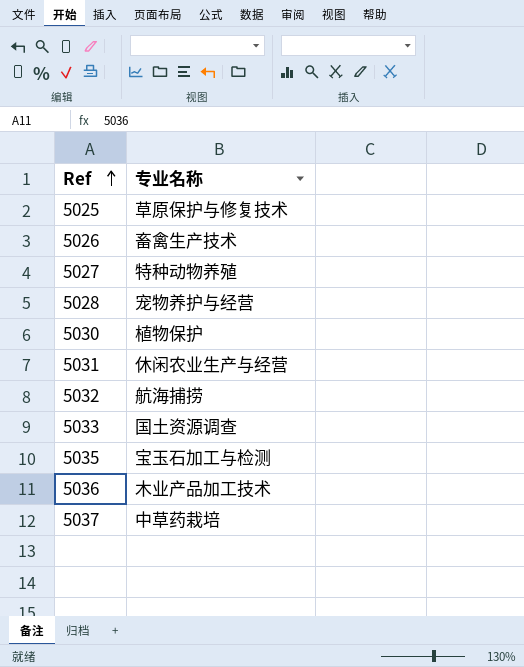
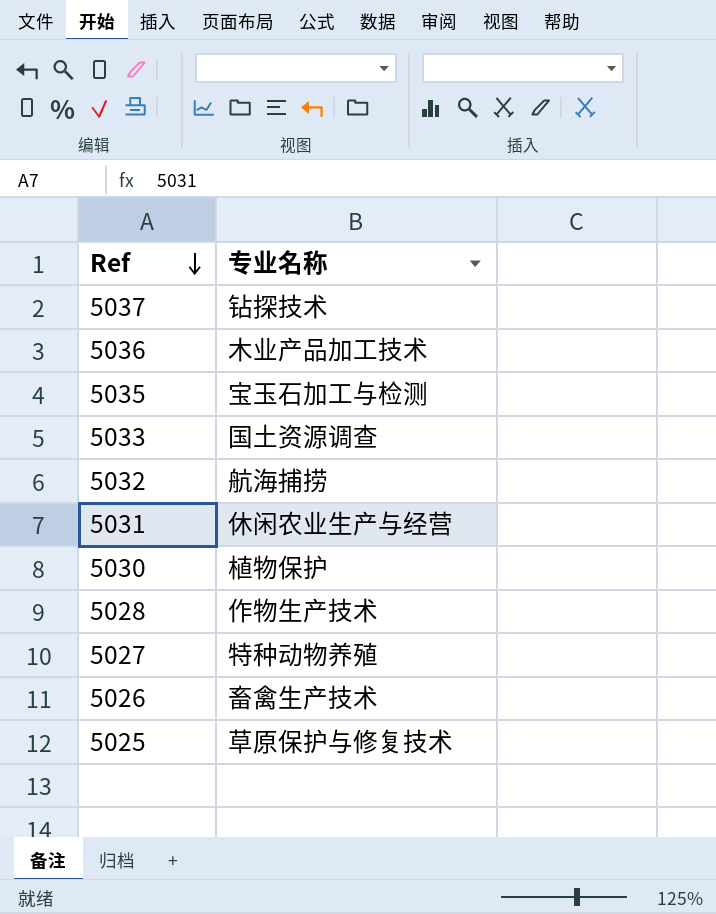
row order: Ref ascending -> Ref descending
5037 | 专业名称: 中草药栽培 -> 钻探技术
5028 | 专业名称: 宠物养护与经营 -> 作物生产技术

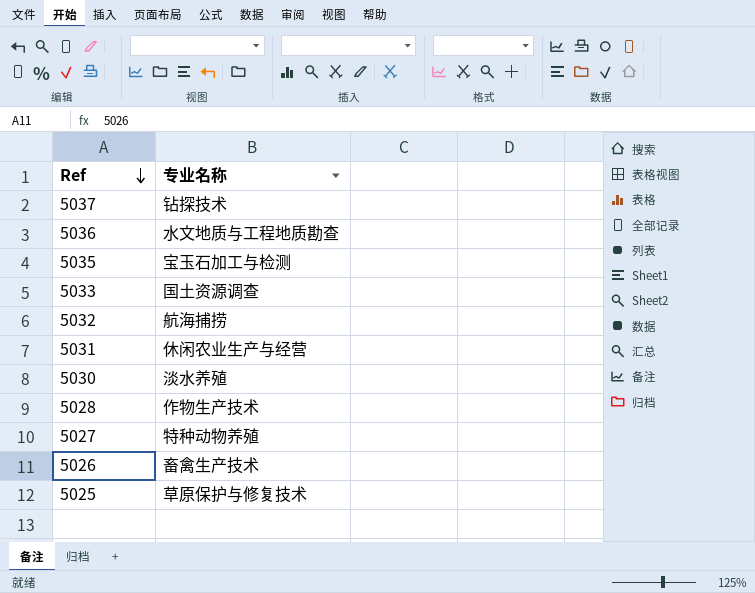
5036 | 专业名称: 木业产品加工技术 -> 水文地质与工程地质勘查
5030 | 专业名称: 植物保护 -> 淡水养殖

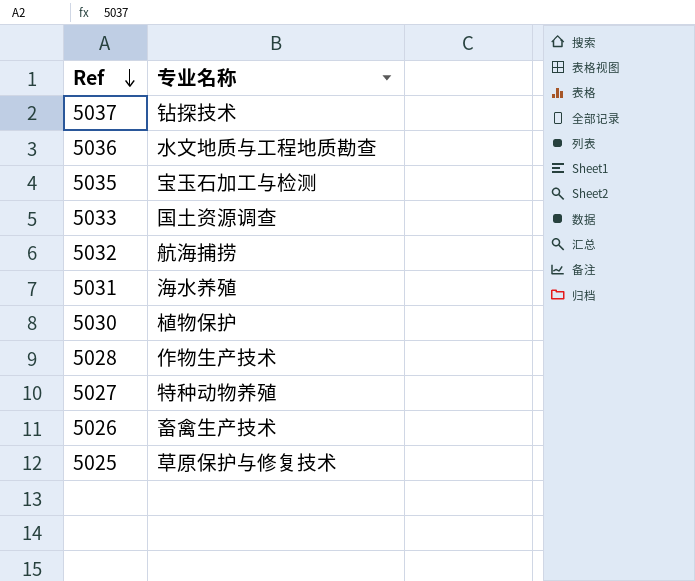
5031 | 专业名称: 休闲农业生产与经营 -> 海水养殖
5030 | 专业名称: 淡水养殖 -> 植物保护

